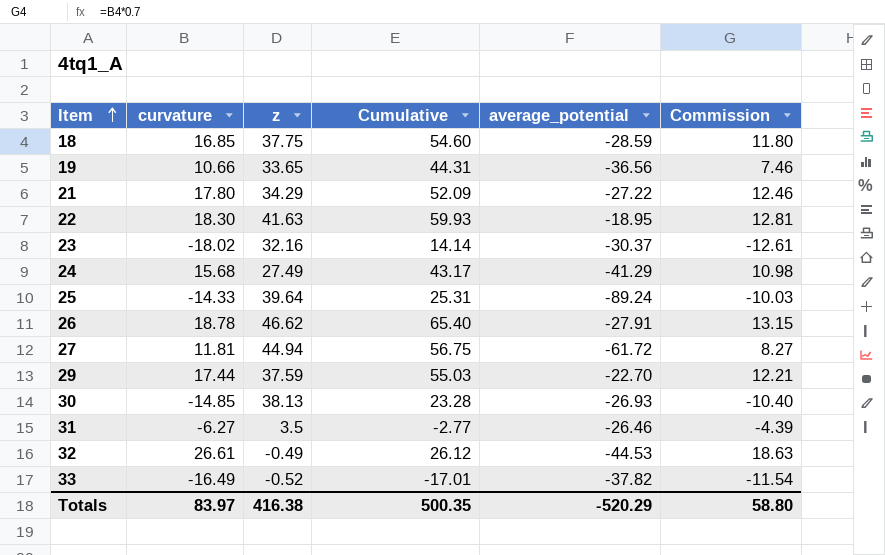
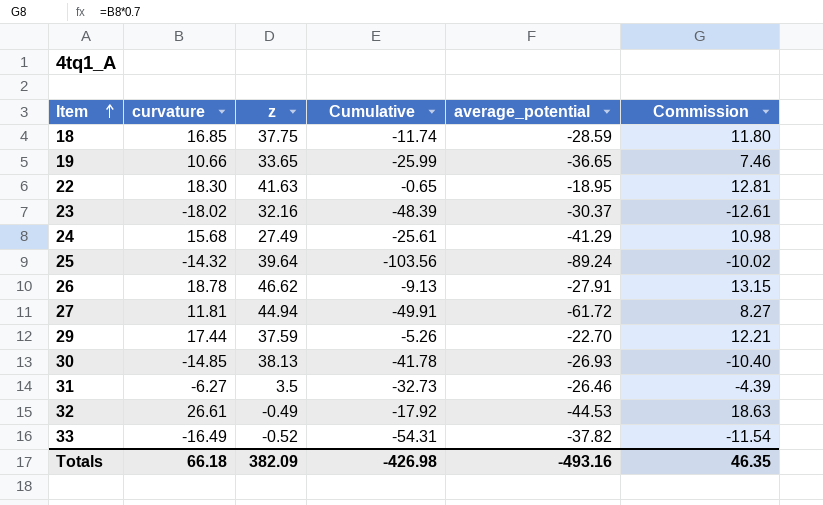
column Cumulative | formula: [curvature] + [z] -> [curvature] + [average_potential]
row 21: 17.80 | 34.29 | 52.09 | -27.22 | 12.46 -> none
19 | average_potential: -36.56 -> -36.65
25 | curvature: -14.33 -> -14.32
25 | Commission: -10.03 -> -10.02
Totals | curvature: 83.97 -> 66.18
Totals | z: 416.38 -> 382.09
Totals | Cumulative: 500.35 -> -426.98
Totals | average_potential: -520.29 -> -493.16
Totals | Commission: 58.80 -> 46.35

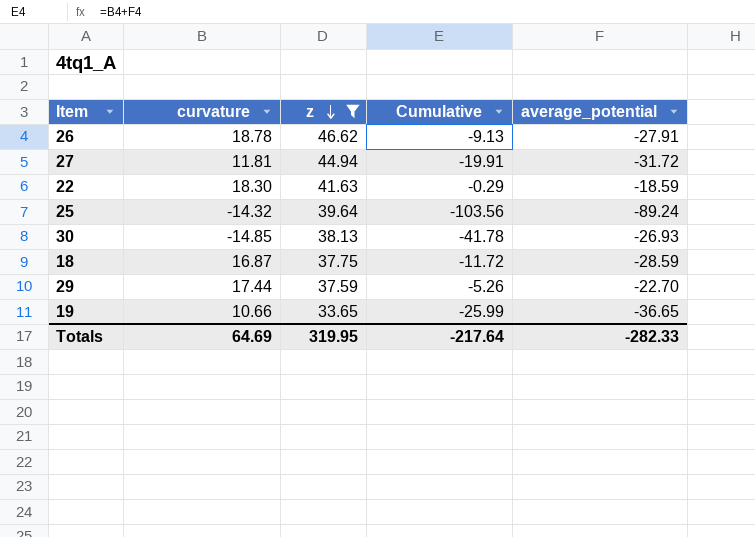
filter: none -> z >= 33.65
row order: Item ascending -> z descending
column Commission | formula: [curvature] * 0.7 -> none
27 | Cumulative: -49.91 -> -19.91
27 | average_potential: -61.72 -> -31.72
22 | Cumulative: -0.65 -> -0.29
22 | average_potential: -18.95 -> -18.59
18 | curvature: 16.85 -> 16.87
18 | Cumulative: -11.74 -> -11.72
Totals | curvature: 66.18 -> 64.69
Totals | z: 382.09 -> 319.95
Totals | Cumulative: -426.98 -> -217.64
Totals | average_potential: -493.16 -> -282.33

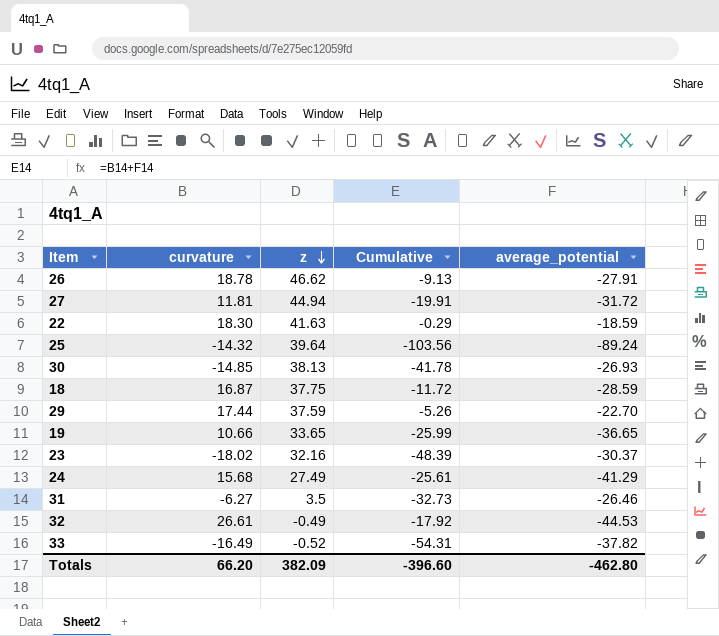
filter: z >= 33.65 -> none
Totals | curvature: 64.69 -> 66.20
Totals | z: 319.95 -> 382.09
Totals | Cumulative: -217.64 -> -396.60
Totals | average_potential: -282.33 -> -462.80

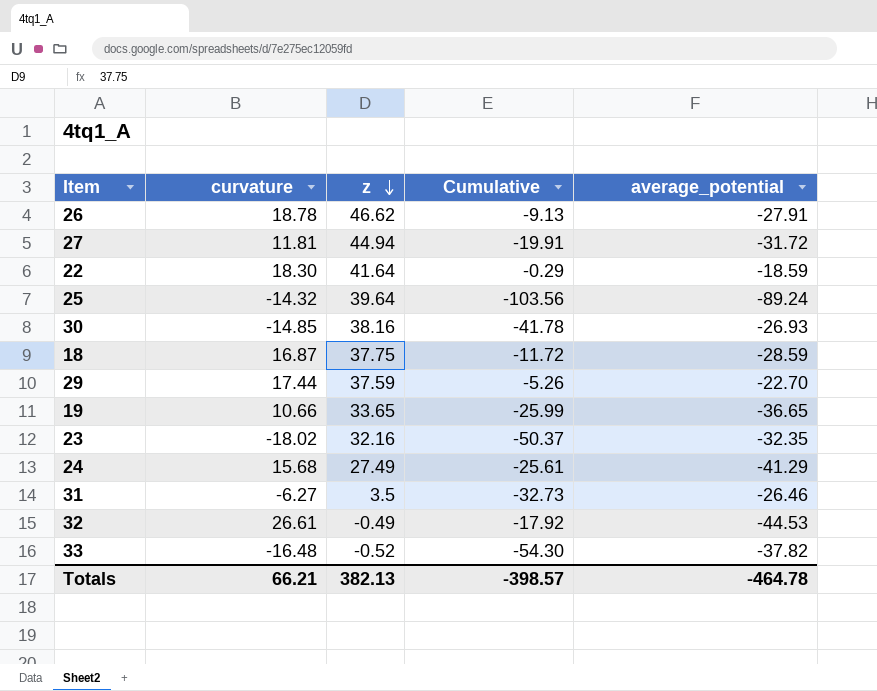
22 | z: 41.63 -> 41.64
30 | z: 38.13 -> 38.16
23 | Cumulative: -48.39 -> -50.37
23 | average_potential: -30.37 -> -32.35
33 | curvature: -16.49 -> -16.48
33 | Cumulative: -54.31 -> -54.30
Totals | curvature: 66.20 -> 66.21
Totals | z: 382.09 -> 382.13
Totals | Cumulative: -396.60 -> -398.57
Totals | average_potential: -462.80 -> -464.78

